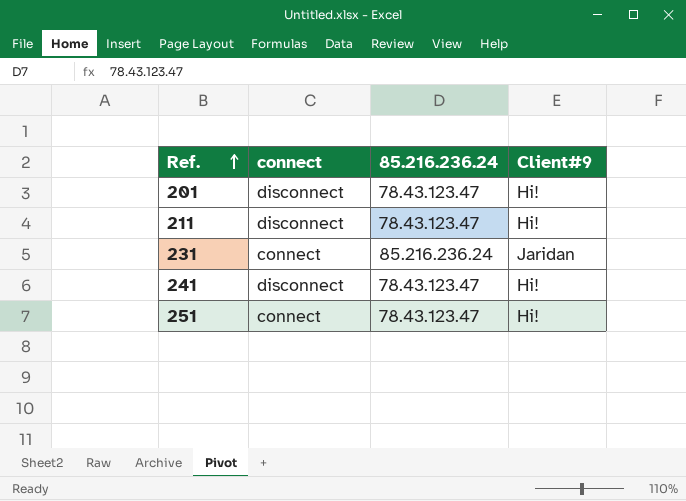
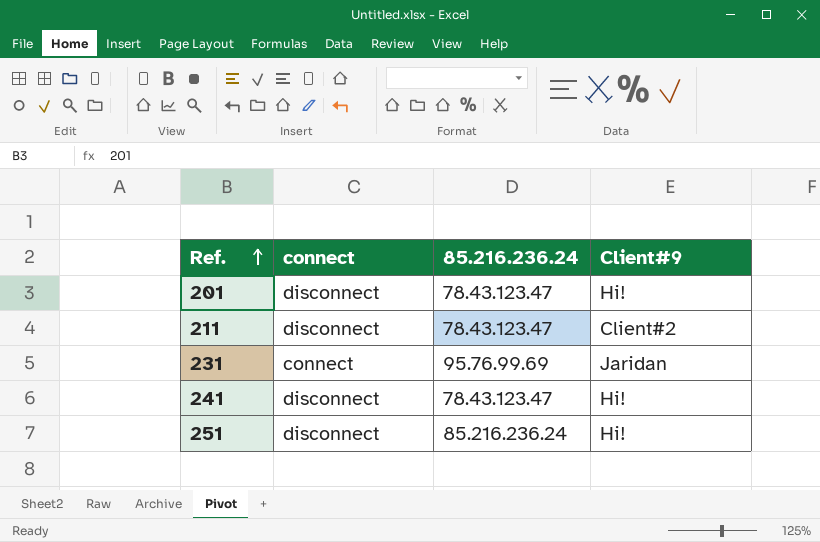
211 | Client#9: Hi! -> Client#2
231 | 85.216.236.24: 85.216.236.24 -> 95.76.99.69
251 | connect: connect -> disconnect
251 | 85.216.236.24: 78.43.123.47 -> 85.216.236.24

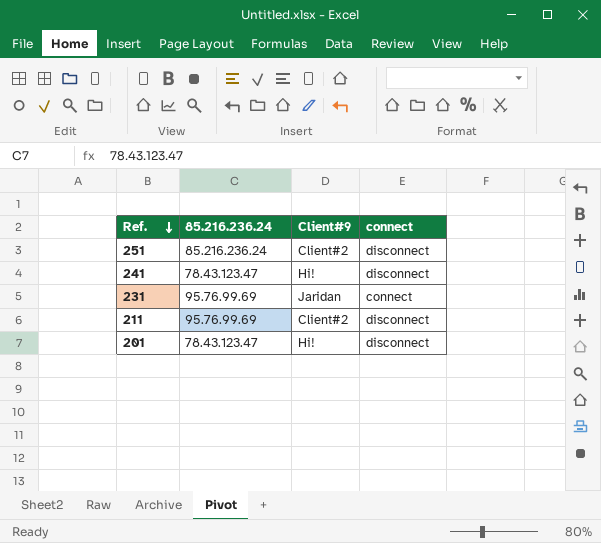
row order: Ref. ascending -> Ref. descending
column connect | position: 2 -> 4
251 | Client#9: Hi! -> Client#2
211 | 85.216.236.24: 78.43.123.47 -> 95.76.99.69

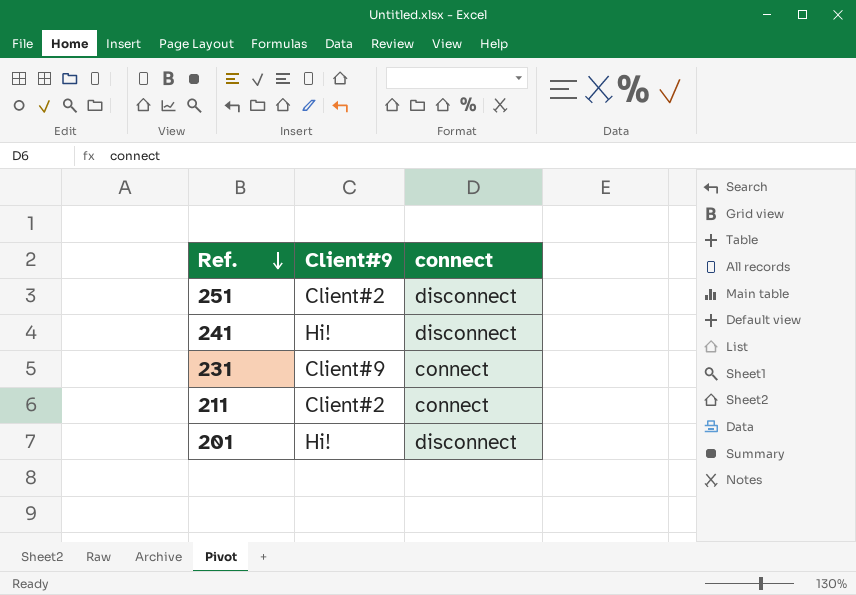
column 85.216.236.24 | position: 2 -> none
231 | Client#9: Jaridan -> Client#9
211 | connect: disconnect -> connect

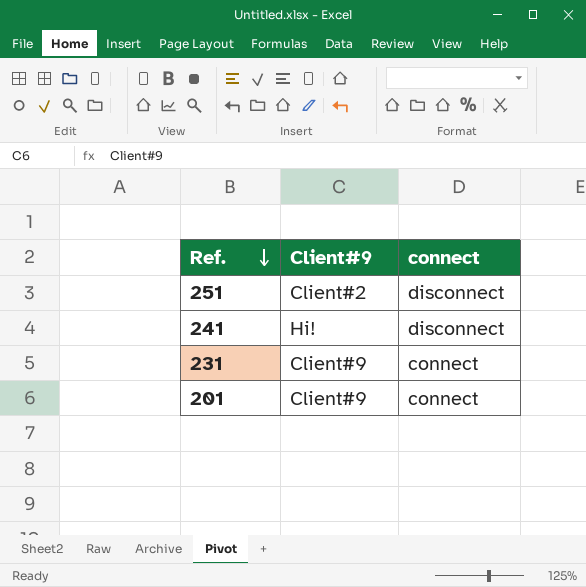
row 211: Client#2 | connect -> none
201 | Client#9: Hi! -> Client#9
201 | connect: disconnect -> connect

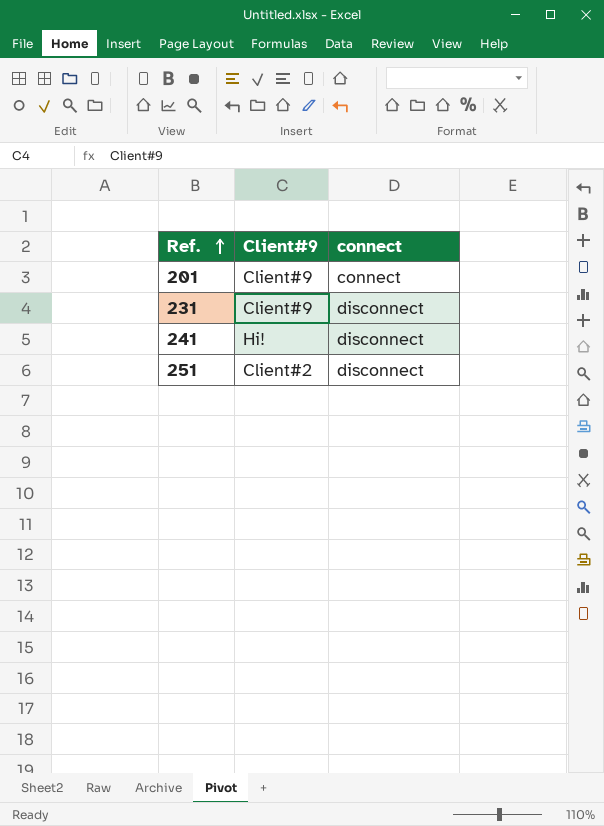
row order: Ref. descending -> Ref. ascending
231 | connect: connect -> disconnect

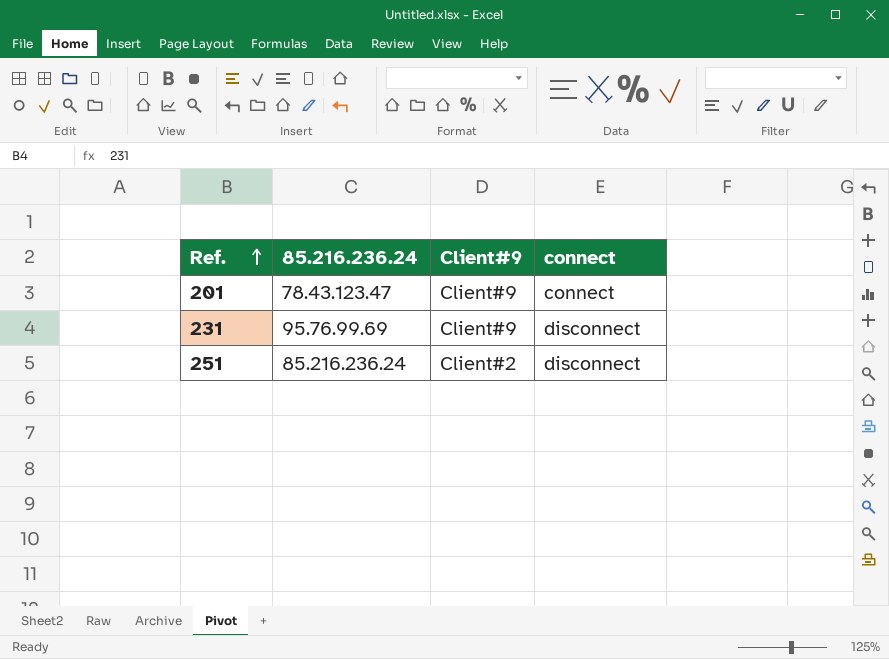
column 85.216.236.24 | position: none -> 2
row 241: Hi! | disconnect -> none

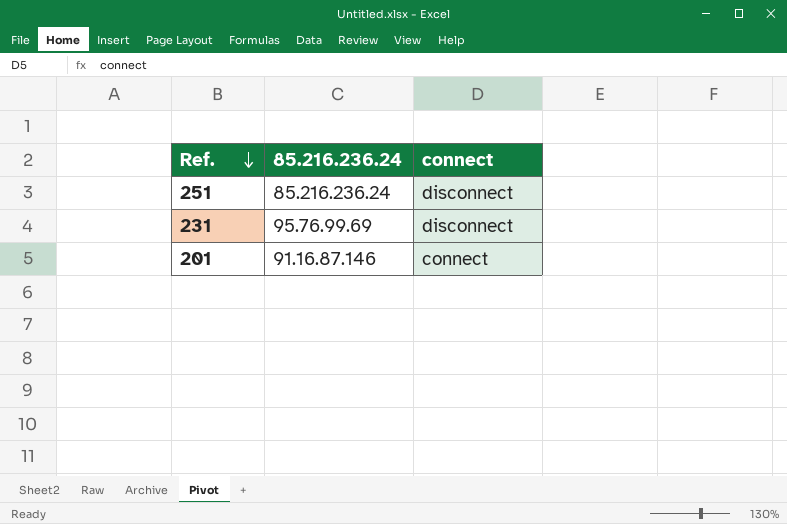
row order: Ref. ascending -> Ref. descending
column Client#9 | position: 3 -> none
201 | 85.216.236.24: 78.43.123.47 -> 91.16.87.146

